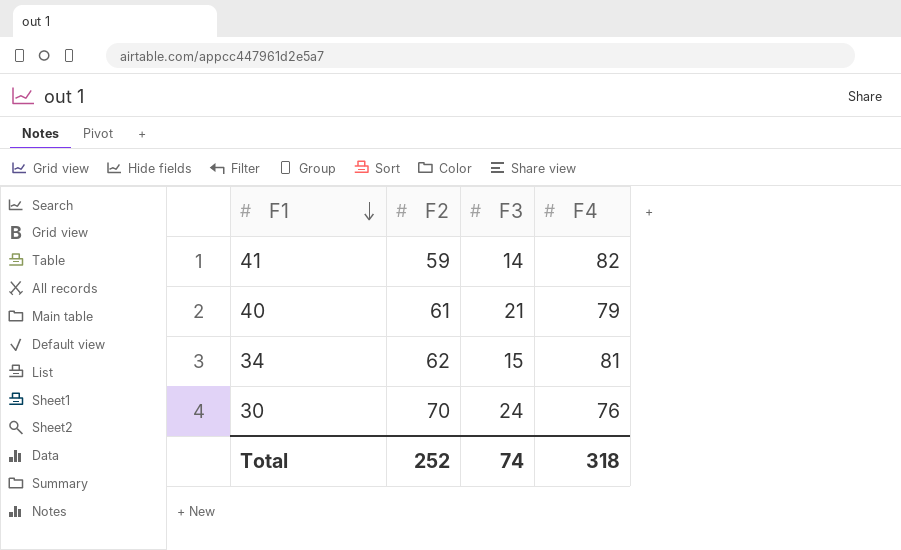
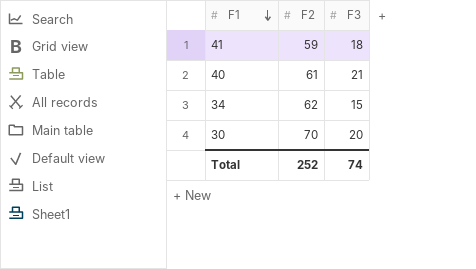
column F4 | position: 4 -> none
41 | F3: 14 -> 18
30 | F3: 24 -> 20

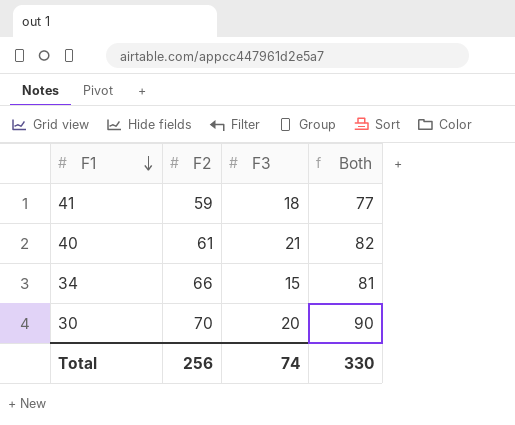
column Both | formula: none -> [F2] + [F3]
34 | F2: 62 -> 66
Total | F2: 252 -> 256

